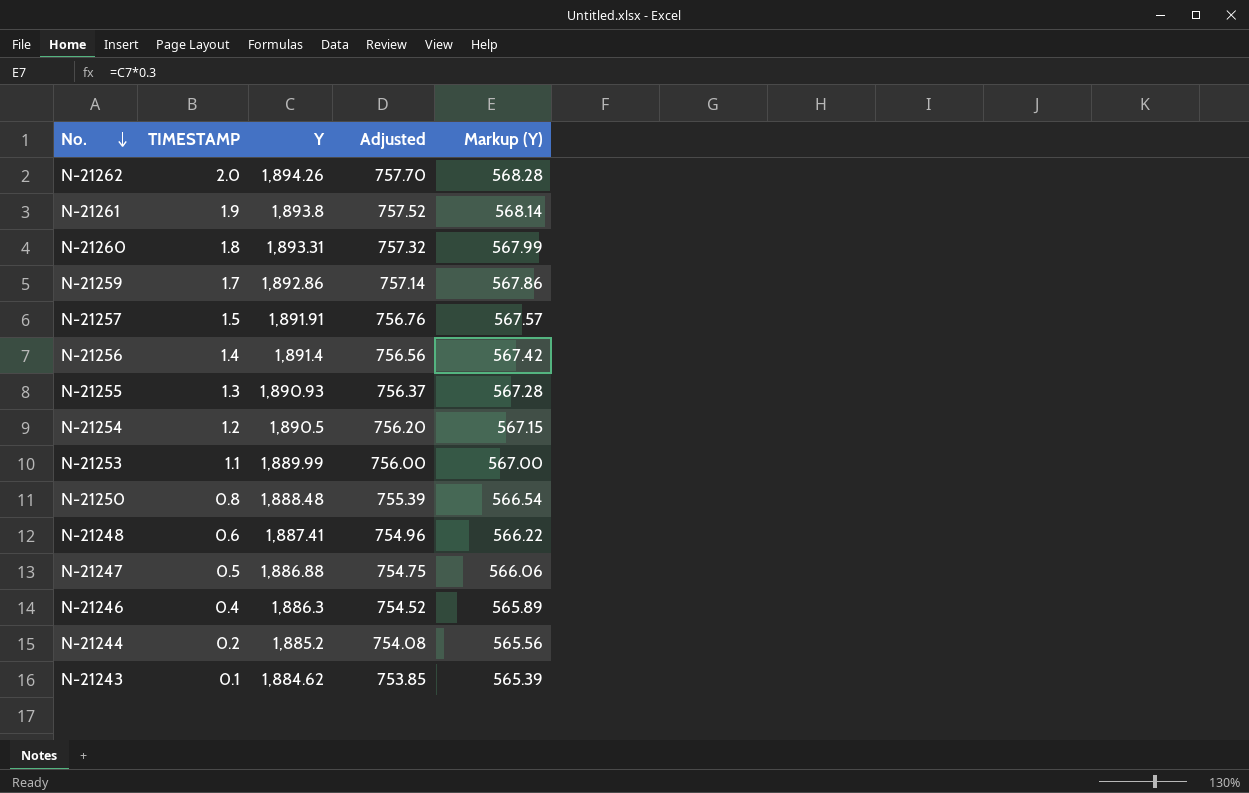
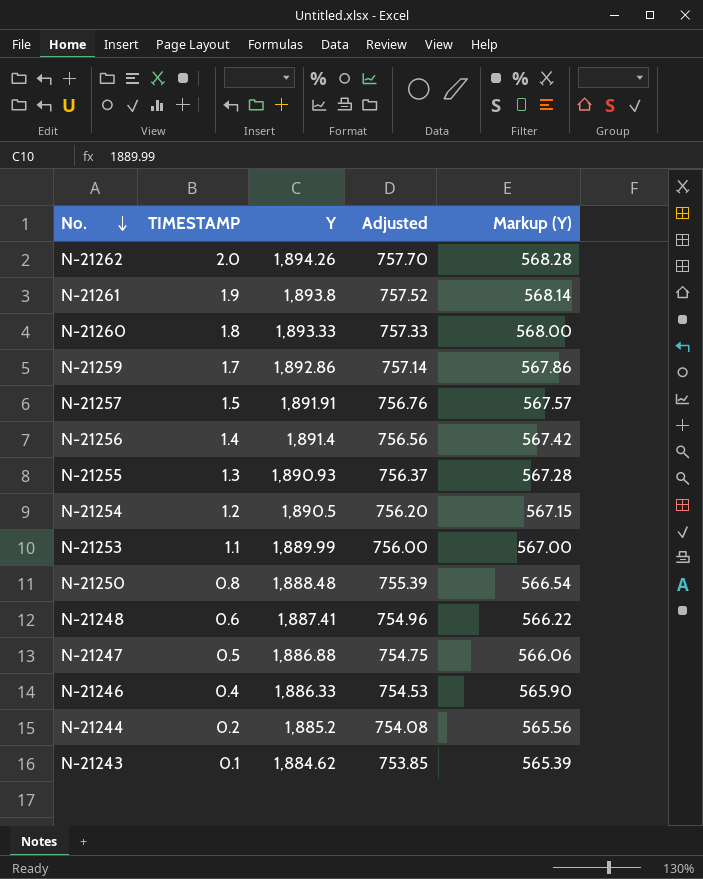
N-21260 | Y: 1,893.31 -> 1,893.33
N-21260 | Adjusted: 757.32 -> 757.33
N-21260 | Markup (Y): 567.99 -> 568.00
N-21246 | Y: 1,886.3 -> 1,886.33
N-21246 | Adjusted: 754.52 -> 754.53
N-21246 | Markup (Y): 565.89 -> 565.90

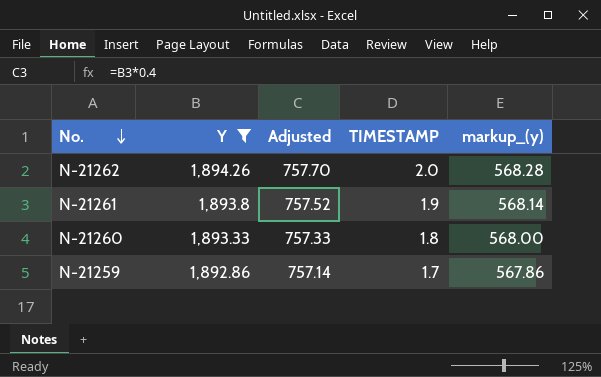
filter: none -> Y >= 1,892.86
column TIMESTAMP | position: 2 -> 4
column name: Markup (Y) -> markup_(y)

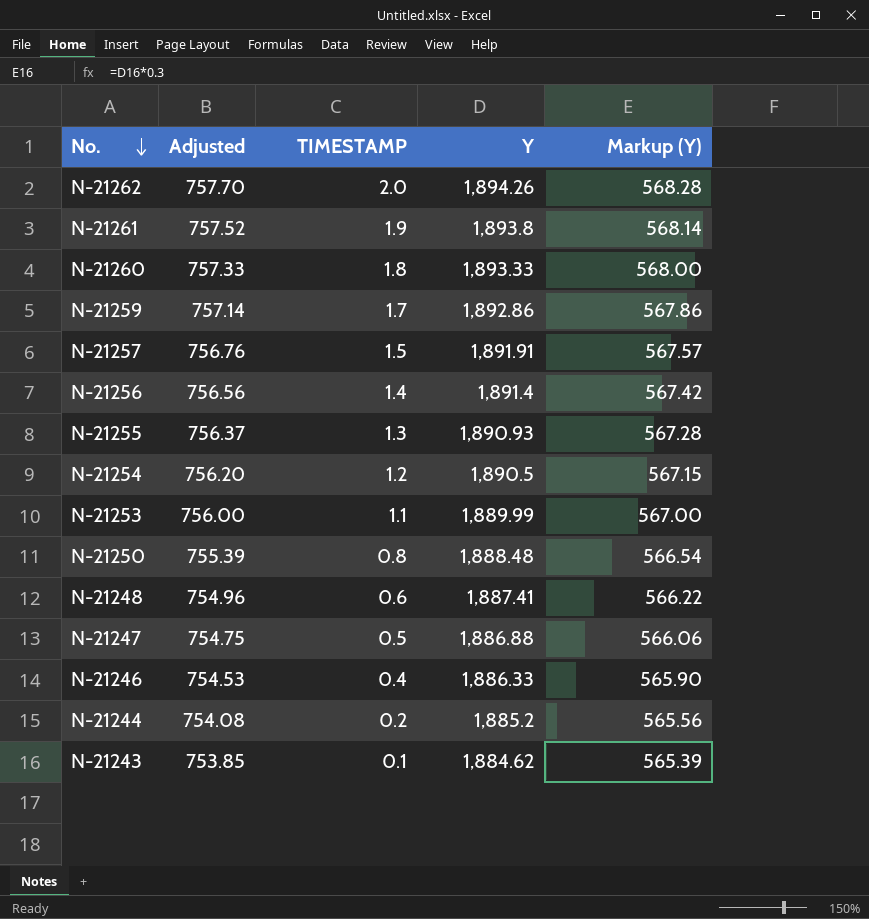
filter: Y >= 1,892.86 -> none
column Y | position: 2 -> 4
column name: markup_(y) -> Markup (Y)

